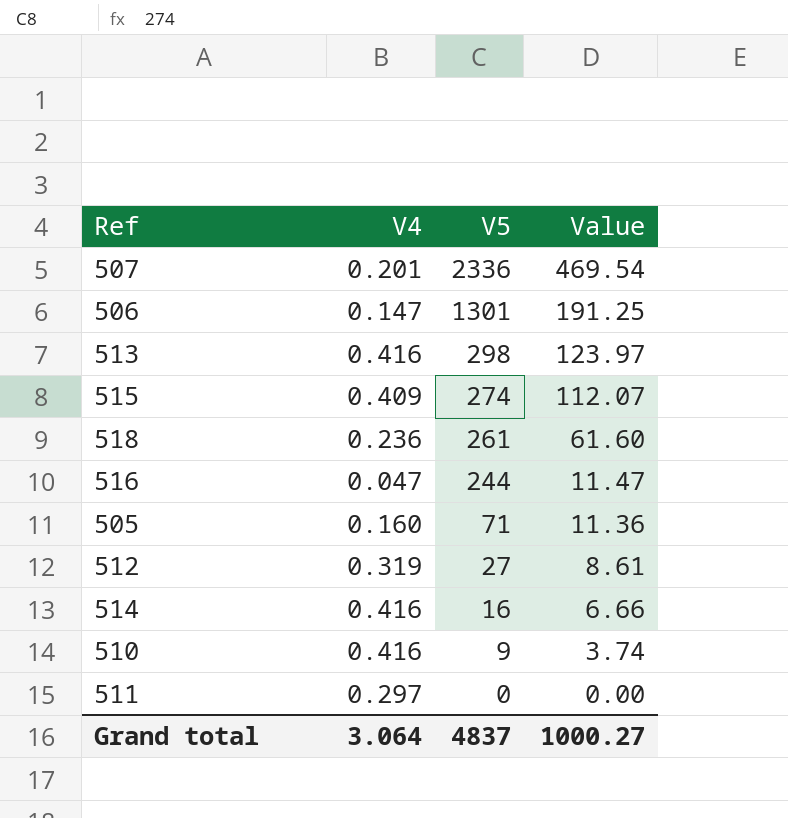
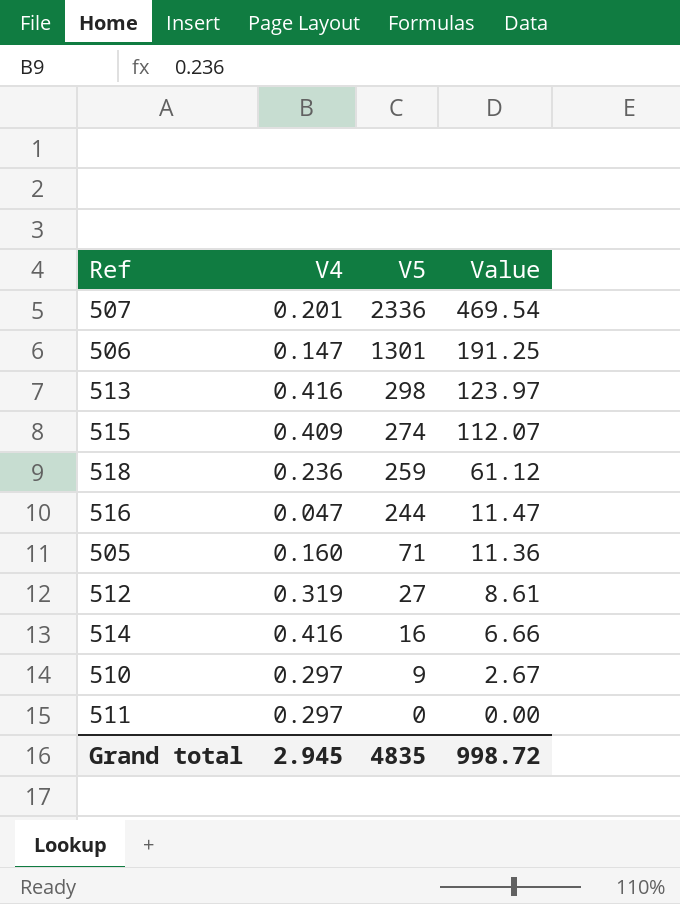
518 | V5: 261 -> 259
518 | Value: 61.60 -> 61.12
510 | V4: 0.416 -> 0.297
510 | Value: 3.74 -> 2.67
Grand total | V4: 3.064 -> 2.945
Grand total | V5: 4837 -> 4835
Grand total | Value: 1000.27 -> 998.72

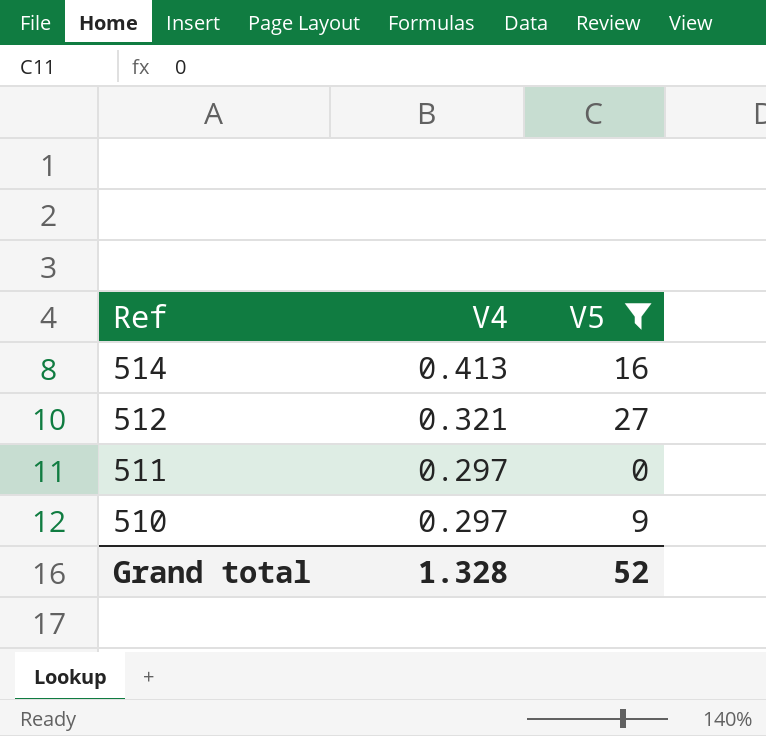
filter: none -> V5 <= 27
row order: V5 descending -> Ref descending
column Value | formula: [V4] * [V5] -> none
514 | V4: 0.416 -> 0.413
512 | V4: 0.319 -> 0.321
Grand total | V4: 2.945 -> 1.328
Grand total | V5: 4835 -> 52

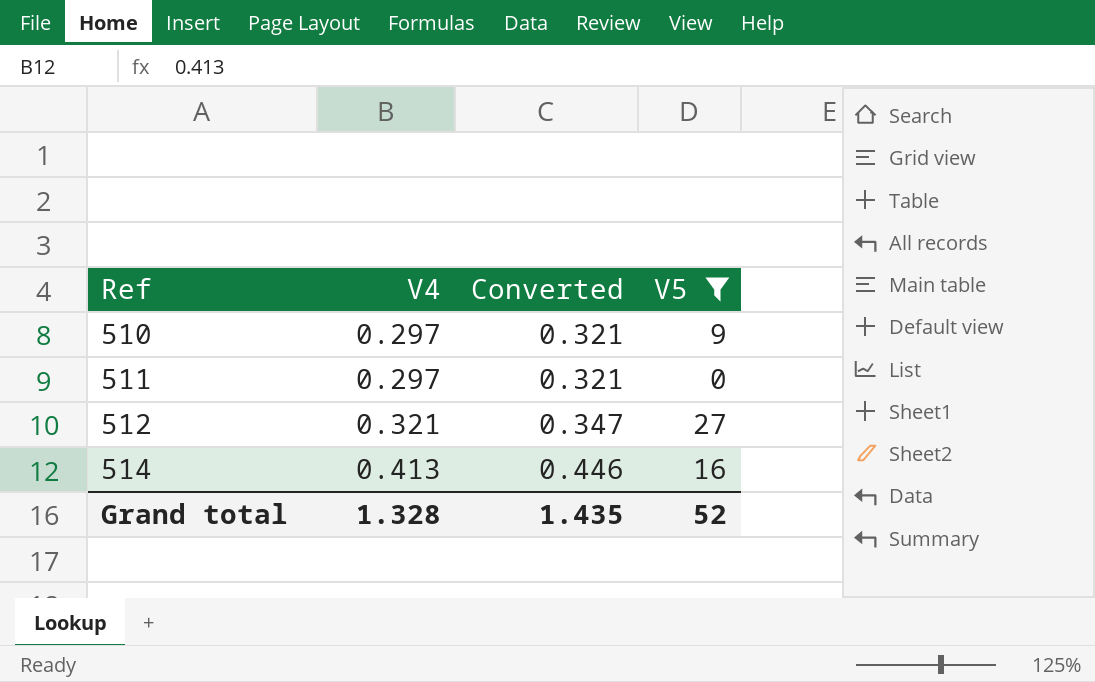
row order: Ref descending -> Ref ascending
column Converted | formula: none -> [V4] * 1.08

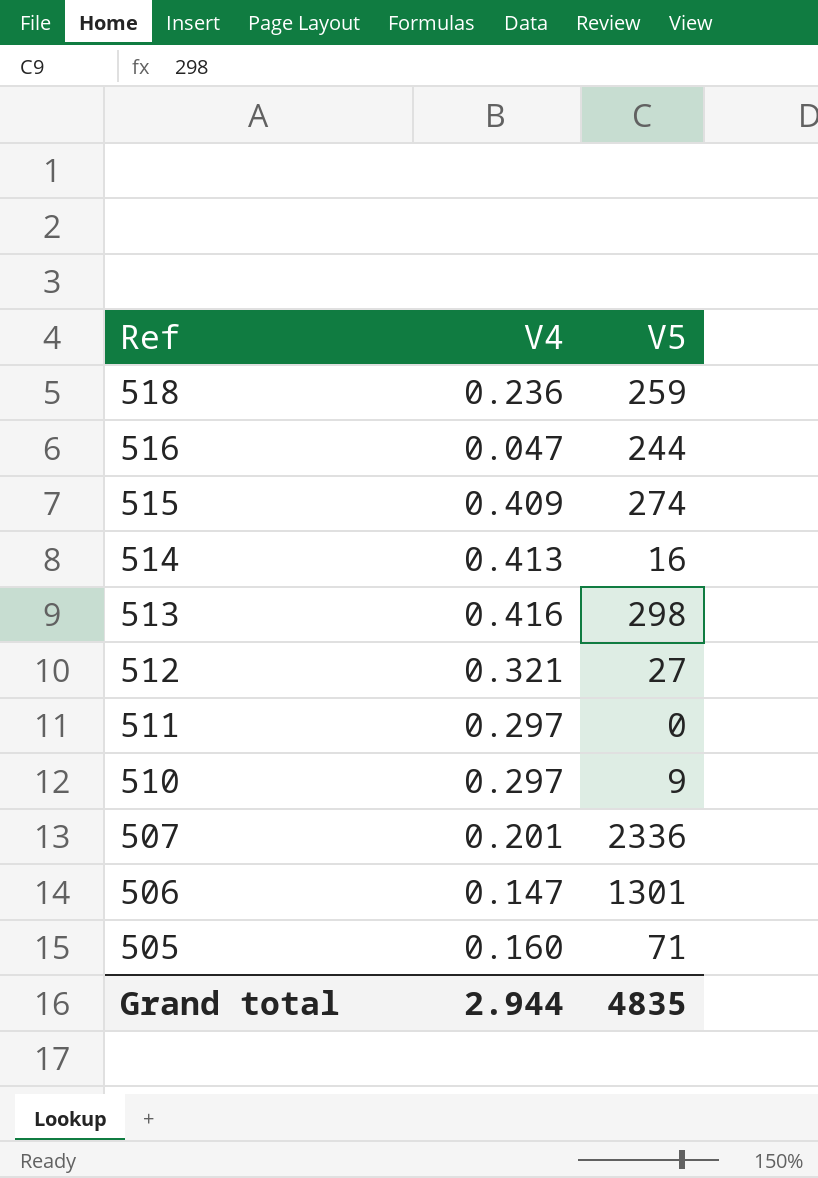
filter: V5 <= 27 -> none
row order: Ref ascending -> Ref descending
column Converted | formula: [V4] * 1.08 -> none
Grand total | V4: 1.328 -> 2.944
Grand total | V5: 52 -> 4835

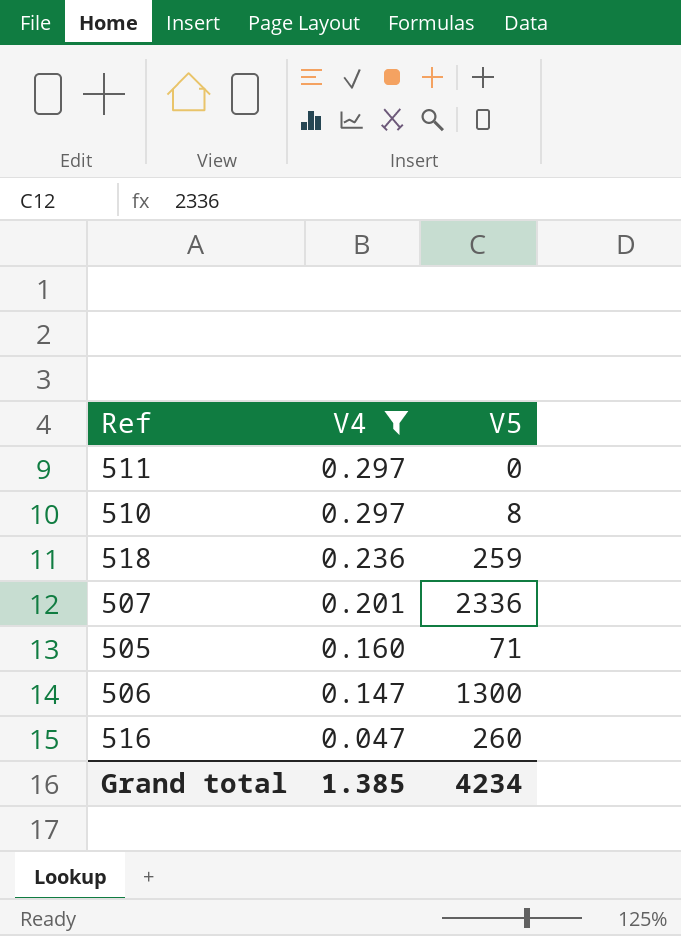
filter: none -> V4 <= 0.297
row order: Ref descending -> V4 descending
510 | V5: 9 -> 8
506 | V5: 1301 -> 1300
516 | V5: 244 -> 260
Grand total | V4: 2.944 -> 1.385
Grand total | V5: 4835 -> 4234

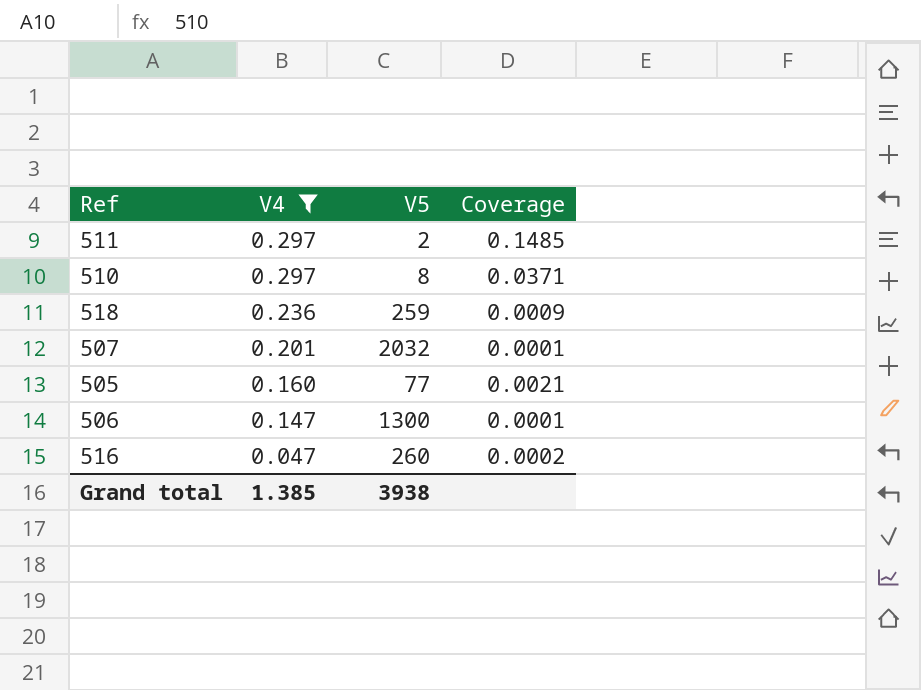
column Coverage | formula: none -> [V4] / [V5]
511 | V5: 0 -> 2
507 | V5: 2336 -> 2032
505 | V5: 71 -> 77
Grand total | V5: 4234 -> 3938

